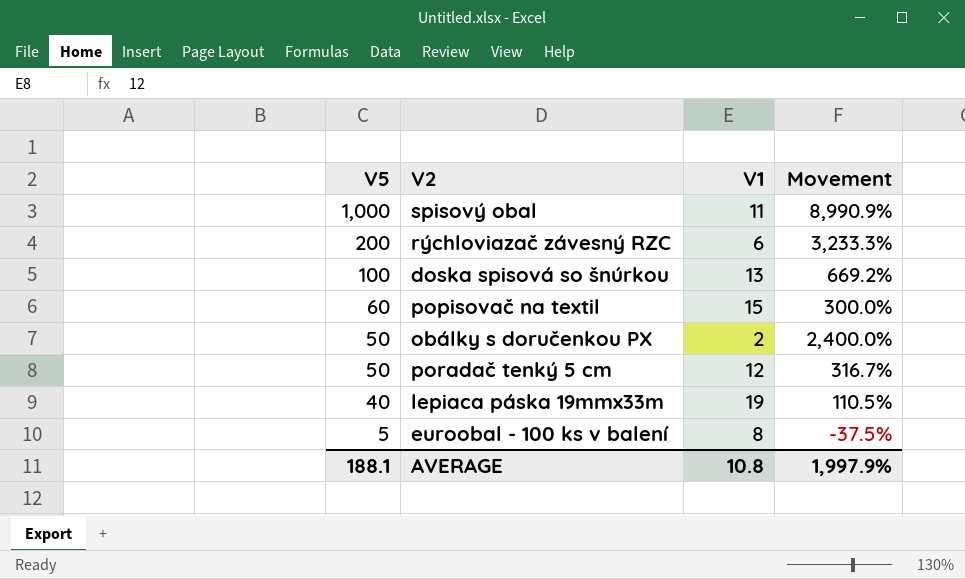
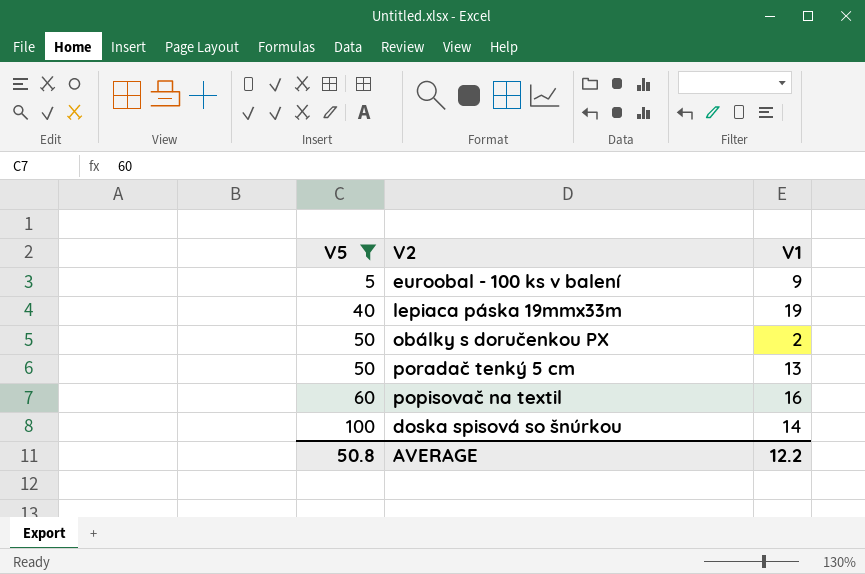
filter: none -> V5 <= 100
row order: V5 descending -> V5 ascending
column Movement | formula: ([V5] - [V1]) / [V1] -> none
euroobal - 100 ks v balení | V1: 8 -> 9
poradač tenký 5 cm | V1: 12 -> 13
popisovač na textil | V1: 15 -> 16
doska spisová so šnúrkou | V1: 13 -> 14
AVERAGE | V5: 188.1 -> 50.8
AVERAGE | V1: 10.8 -> 12.2

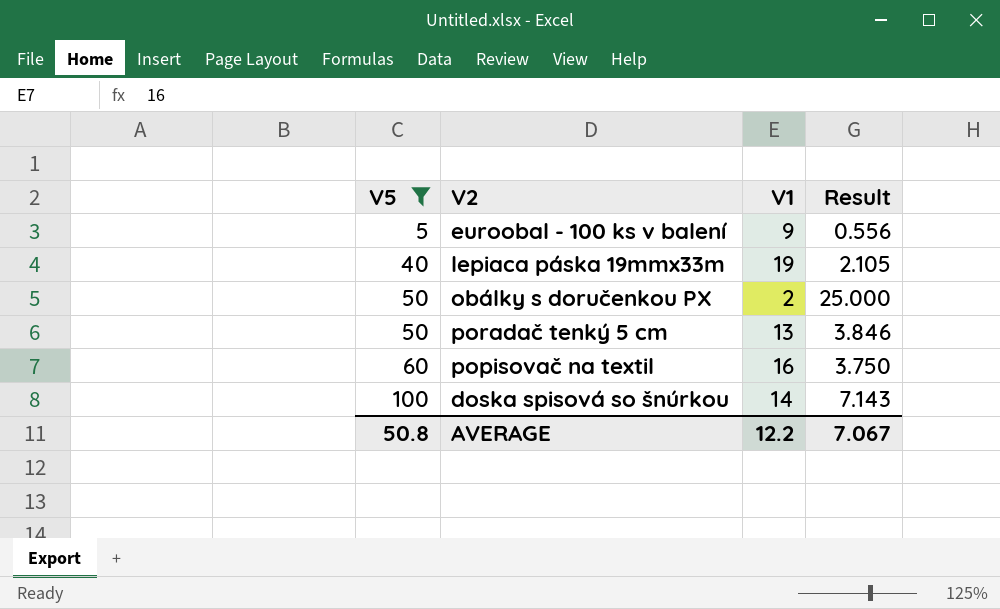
column Result | formula: none -> [V5] / [V1]

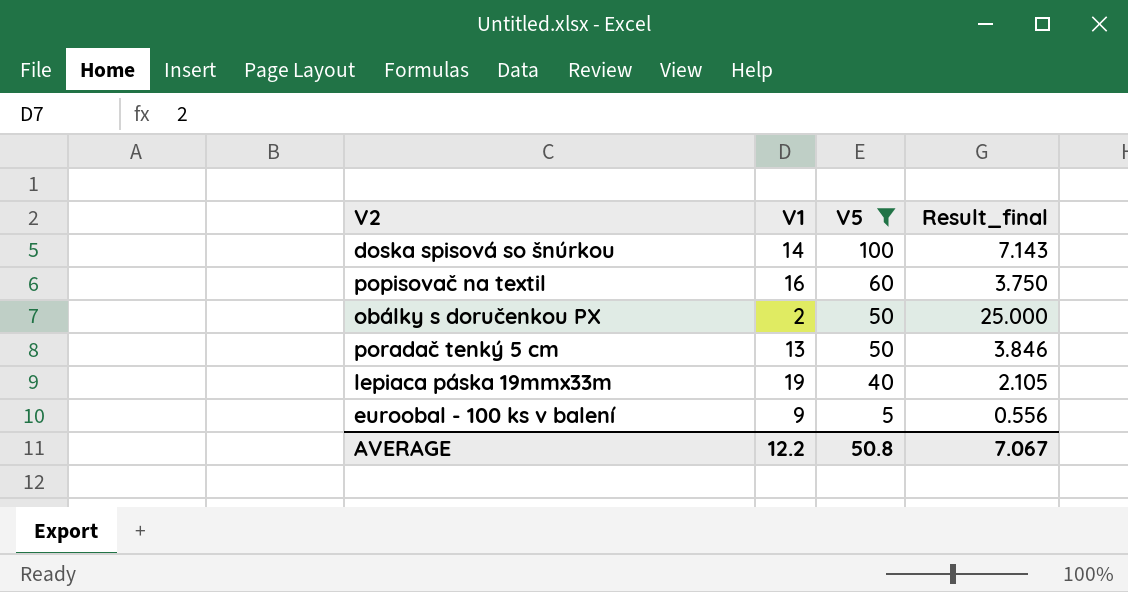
row order: V5 ascending -> V5 descending
column V5 | position: 1 -> 3
column name: Result -> Result_final

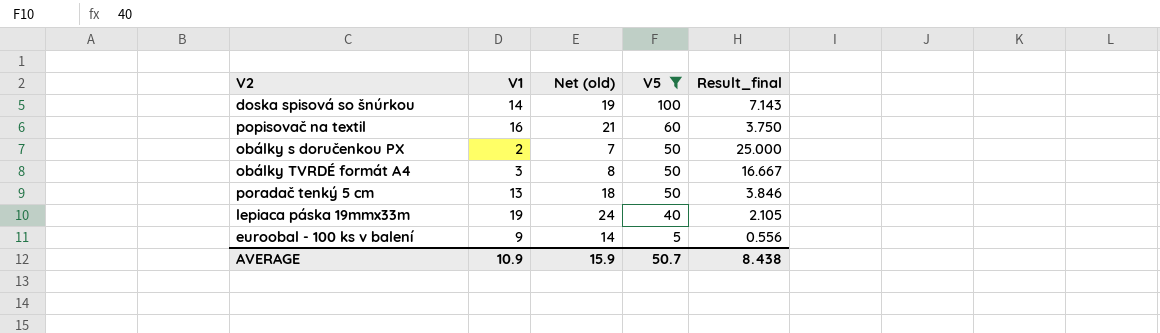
column Net (old) | formula: none -> [V1] + 5
row obálky TVRDÉ formát A4: none -> 3 | 8 | 50 | 16.667
AVERAGE | V1: 12.2 -> 10.9
AVERAGE | V5: 50.8 -> 50.7
AVERAGE | Result_final: 7.067 -> 8.438

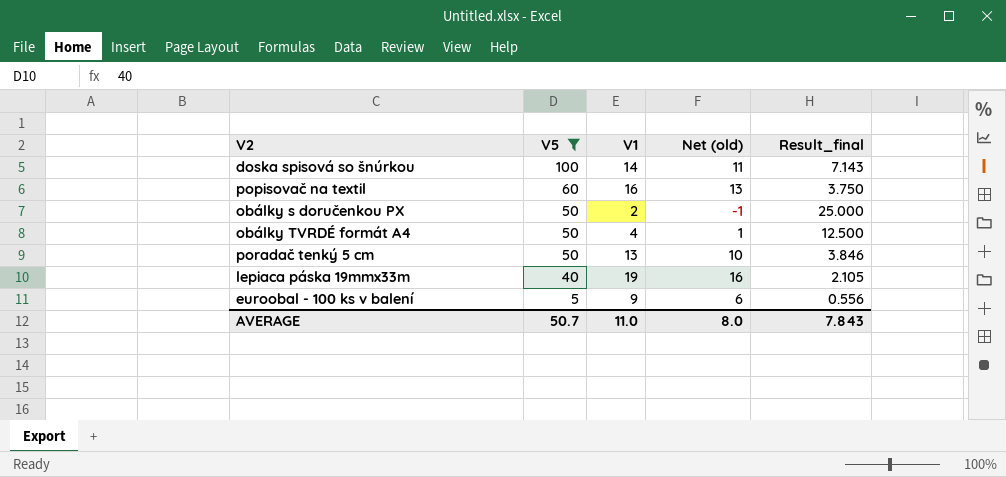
column V5 | position: 4 -> 2
column Net (old) | formula: [V1] + 5 -> [V1] - 3
obálky TVRDÉ formát A4 | V1: 3 -> 4
obálky TVRDÉ formát A4 | Result_final: 16.667 -> 12.500
AVERAGE | V1: 10.9 -> 11.0
AVERAGE | Net (old): 15.9 -> 8.0
AVERAGE | Result_final: 8.438 -> 7.843

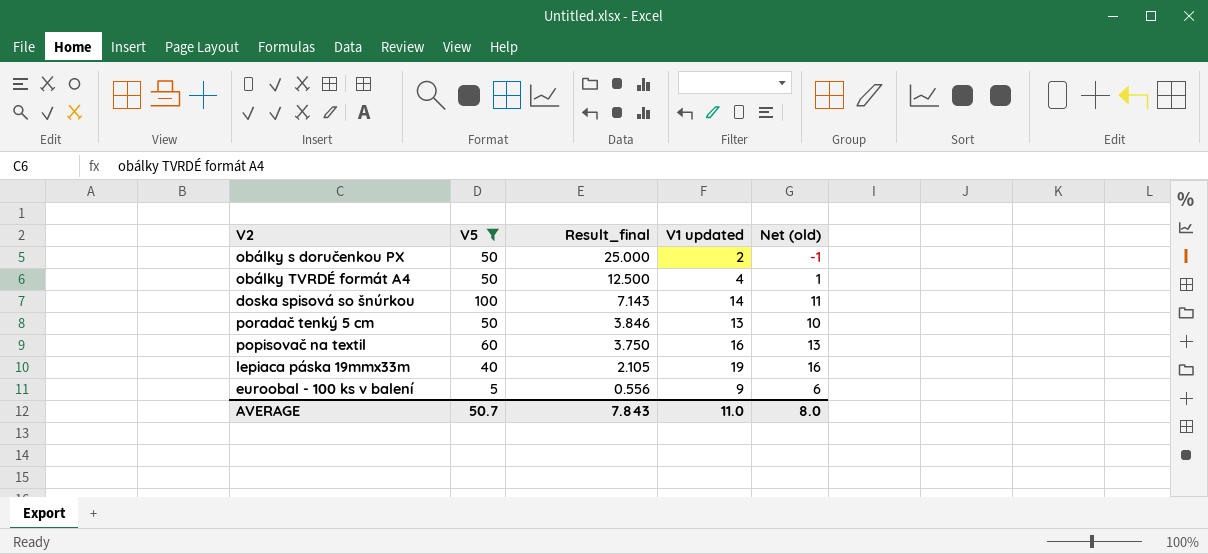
row order: V5 descending -> Result_final descending
column Result_final | position: 5 -> 3
column name: V1 -> V1 updated

